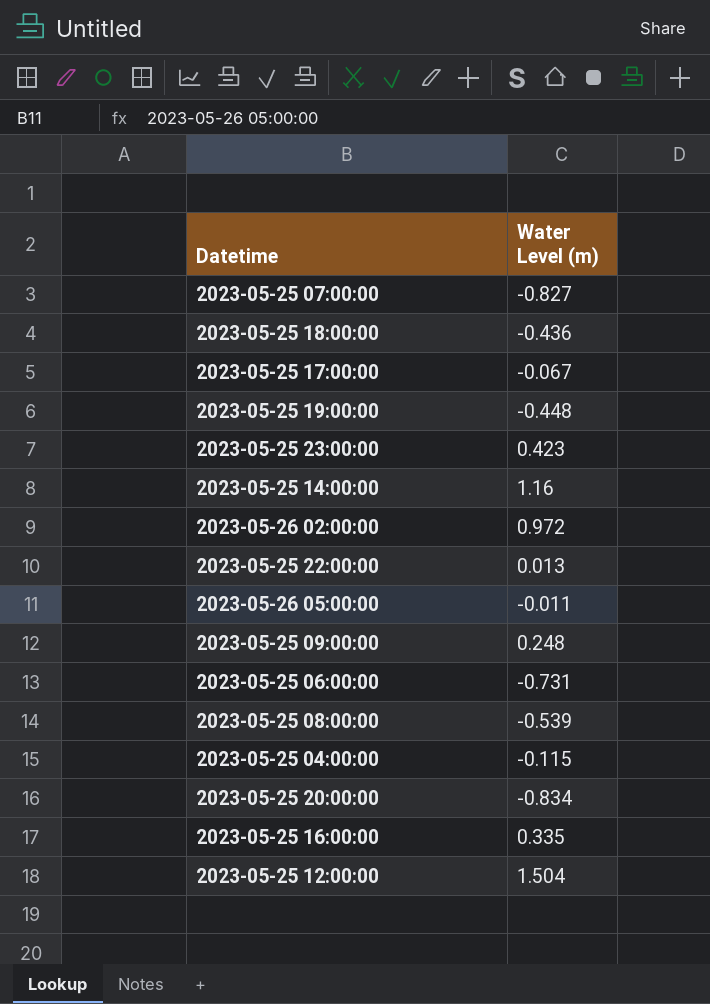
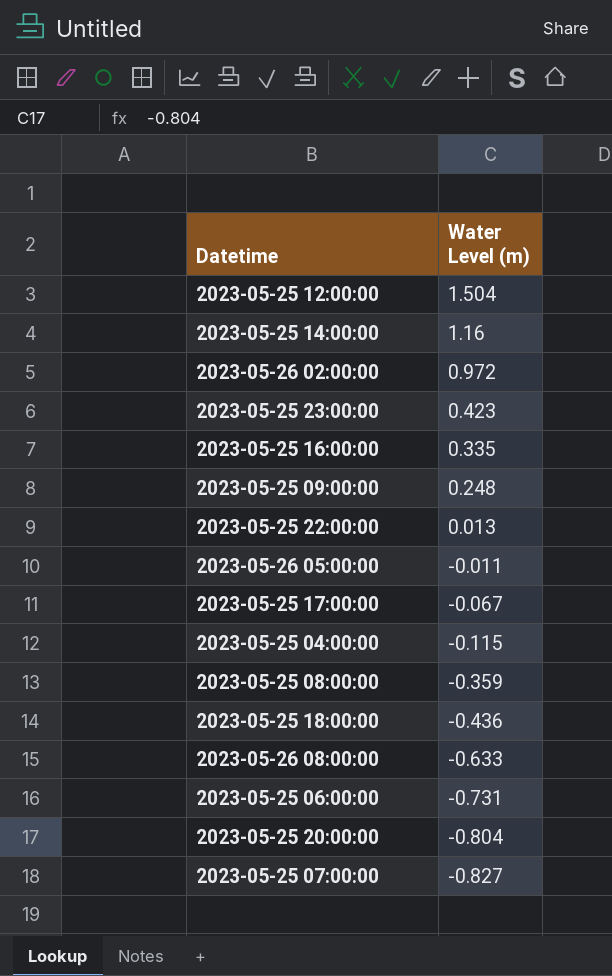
row order: none -> Water Level (m) descending
row 2023-05-25 19:00:00: -0.448 -> none
2023-05-25 08:00:00 | Water Level (m): -0.539 -> -0.359
row 2023-05-26 08:00:00: none -> -0.633
2023-05-25 20:00:00 | Water Level (m): -0.834 -> -0.804

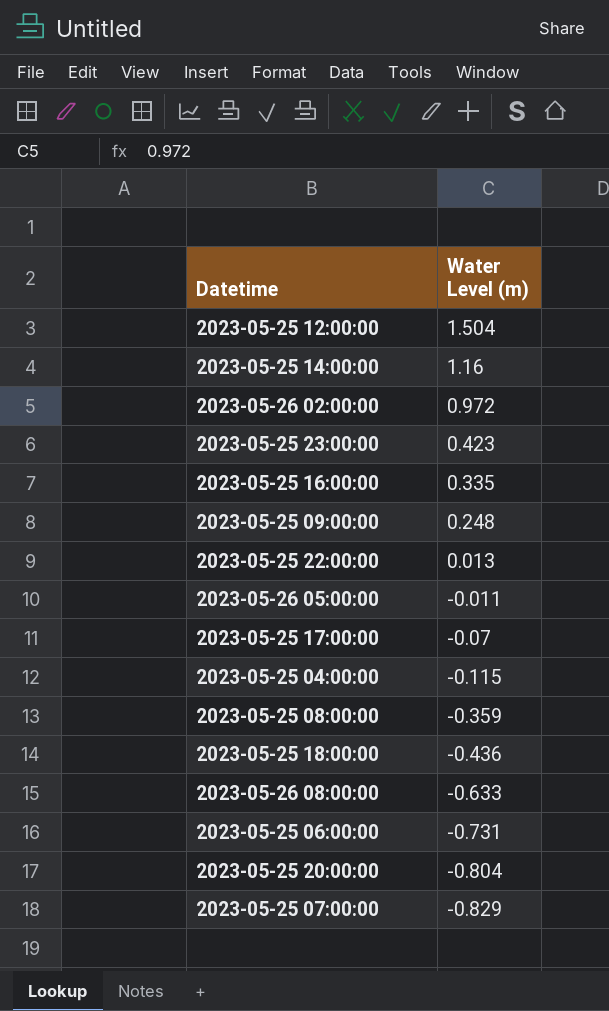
2023-05-25 17:00:00 | Water Level (m): -0.067 -> -0.07
2023-05-25 07:00:00 | Water Level (m): -0.827 -> -0.829

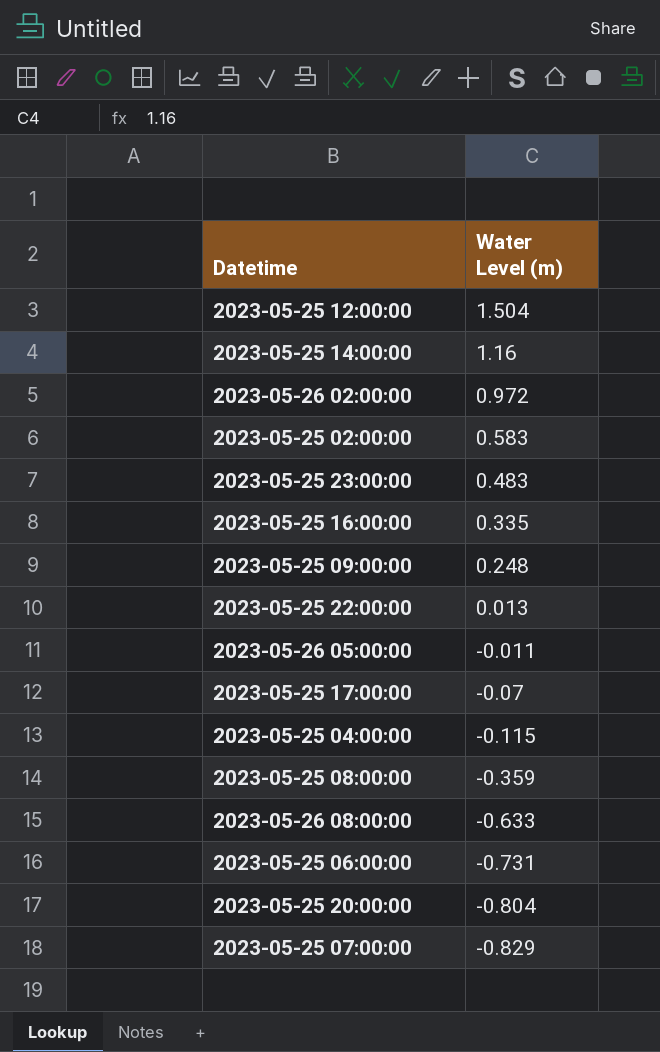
row 2023-05-25 18:00:00: -0.436 -> none
row 2023-05-25 02:00:00: none -> 0.583
2023-05-25 23:00:00 | Water Level (m): 0.423 -> 0.483

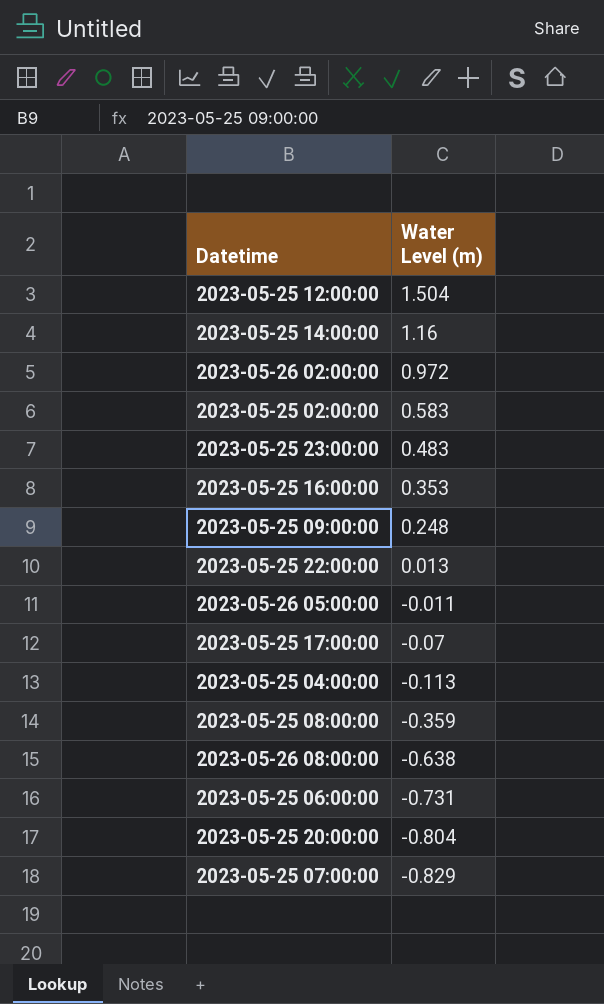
2023-05-25 16:00:00 | Water Level (m): 0.335 -> 0.353
2023-05-25 04:00:00 | Water Level (m): -0.115 -> -0.113
2023-05-26 08:00:00 | Water Level (m): -0.633 -> -0.638

